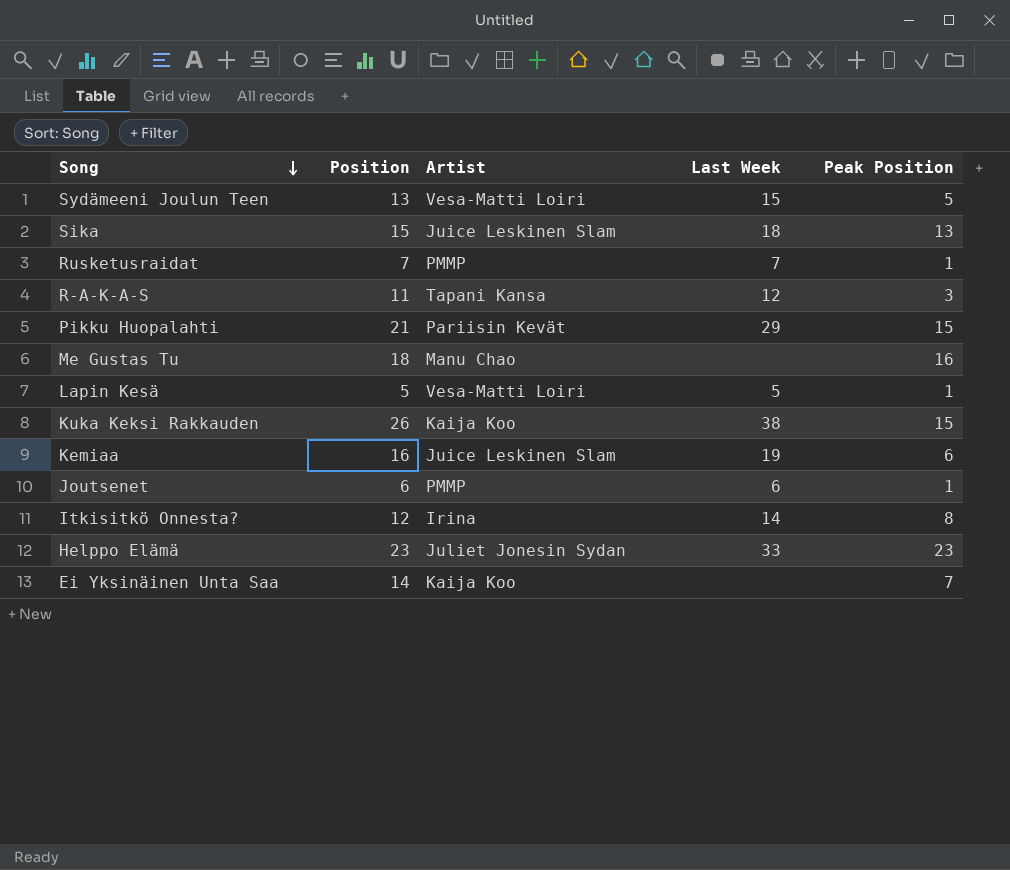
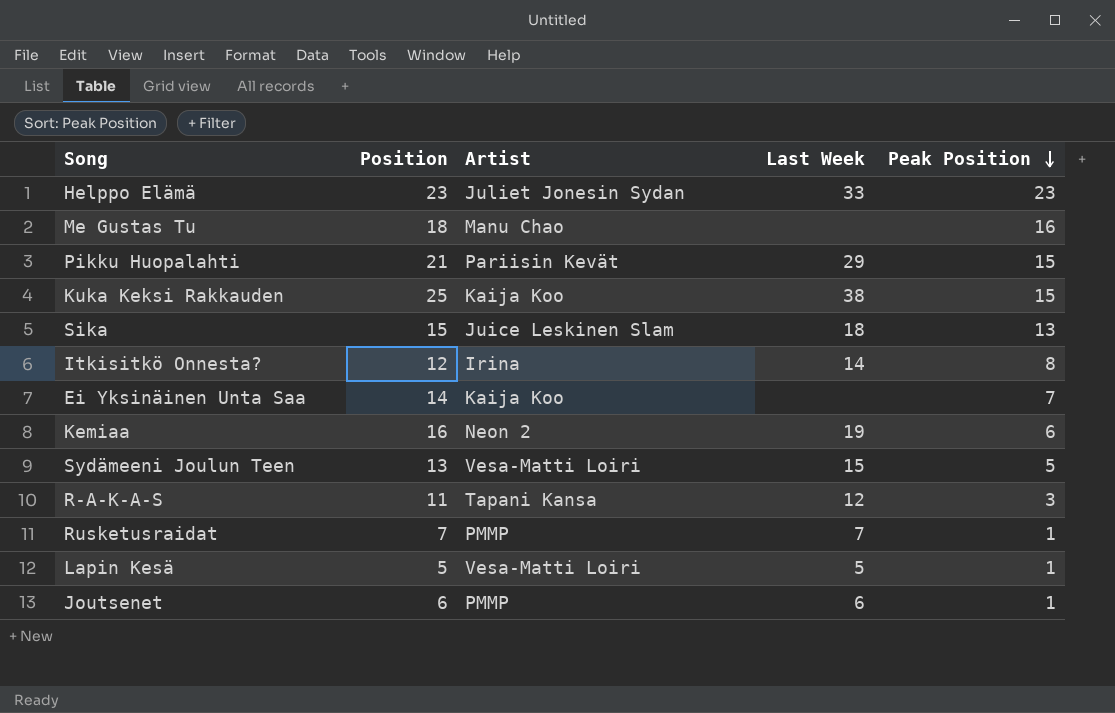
row order: Song descending -> Peak Position descending
Kuka Keksi Rakkauden | Position: 26 -> 25
Kemiaa | Artist: Juice Leskinen Slam -> Neon 2

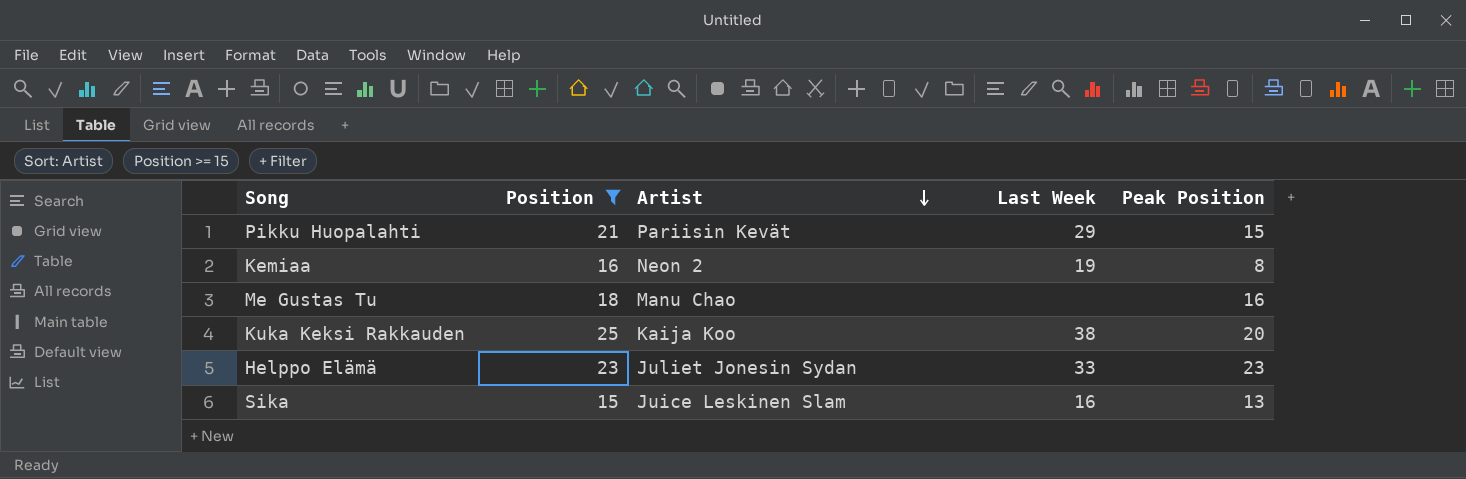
filter: none -> Position >= 15
row order: Peak Position descending -> Artist descending
Kemiaa | Peak Position: 6 -> 8
Kuka Keksi Rakkauden | Peak Position: 15 -> 20
Sika | Last Week: 18 -> 16

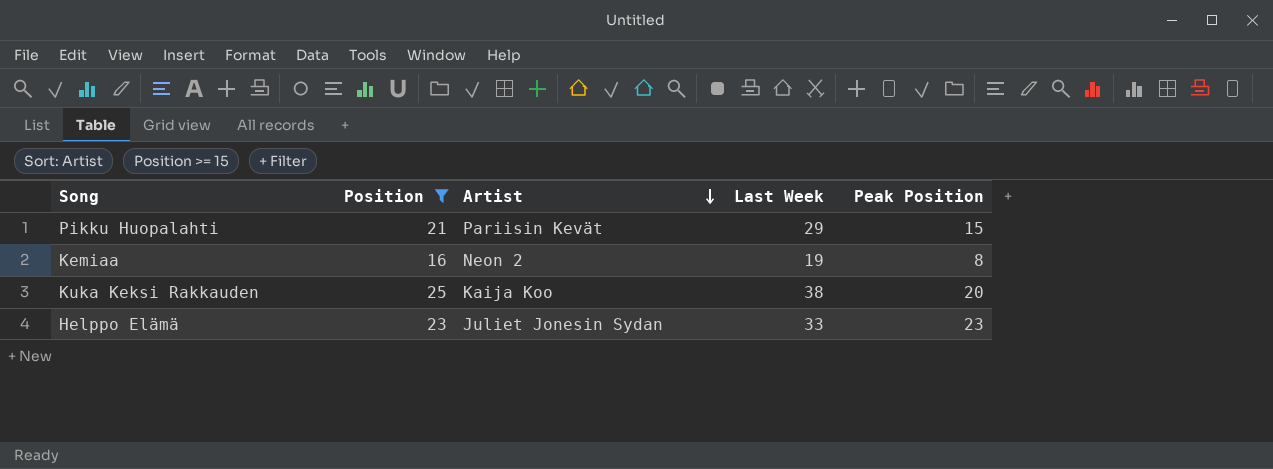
row Me Gustas Tu: 18 | Manu Chao | none | 16 -> none
row Sika: 15 | Juice Leskinen Slam | 16 | 13 -> none

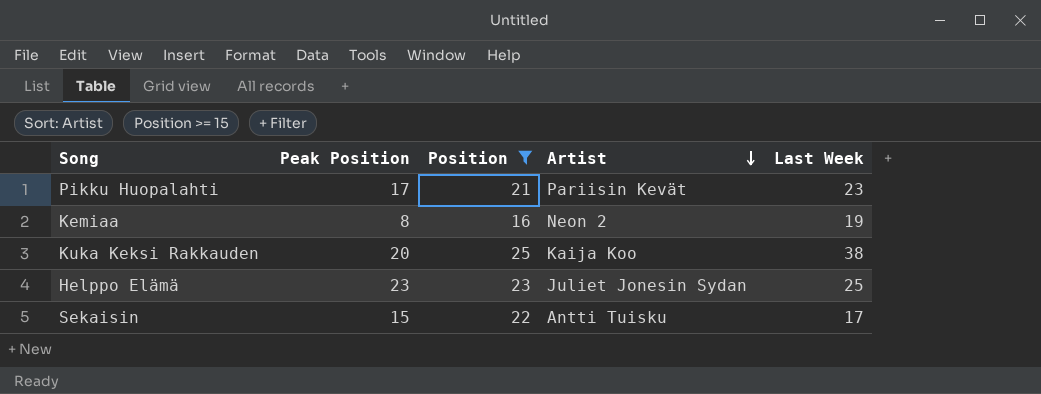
column Peak Position | position: 5 -> 2
Pikku Huopalahti | Peak Position: 15 -> 17
Pikku Huopalahti | Last Week: 29 -> 23
Helppo Elämä | Last Week: 33 -> 25
row Sekaisin: none -> 15 | 22 | Antti Tuisku | 17

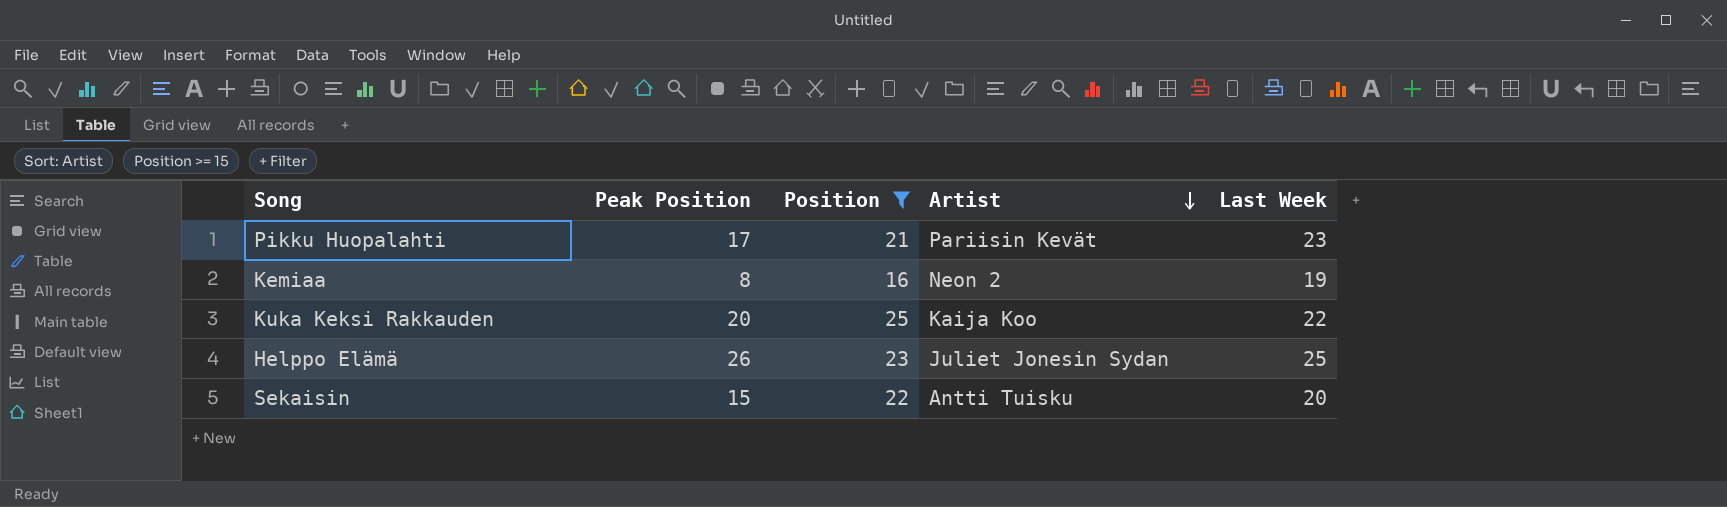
Kuka Keksi Rakkauden | Last Week: 38 -> 22
Helppo Elämä | Peak Position: 23 -> 26
Sekaisin | Last Week: 17 -> 20

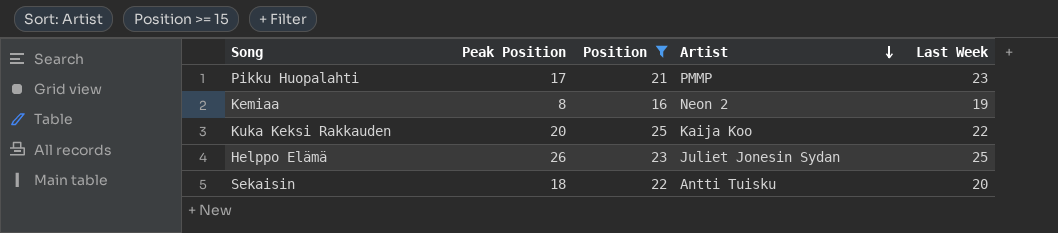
Pikku Huopalahti | Artist: Pariisin Kevät -> PMMP
Sekaisin | Peak Position: 15 -> 18

